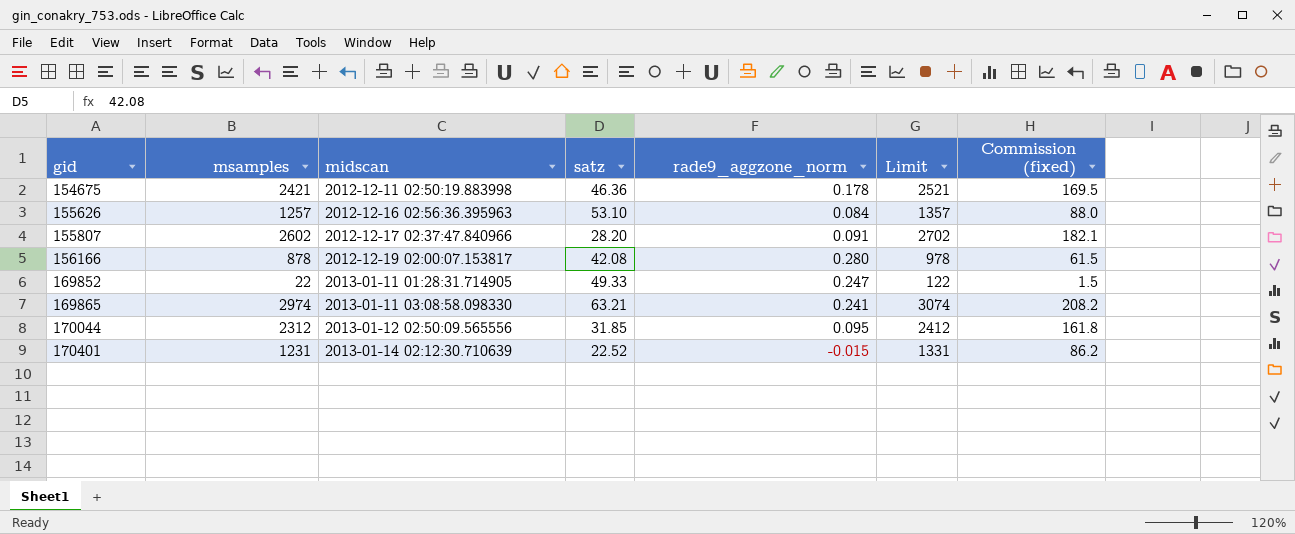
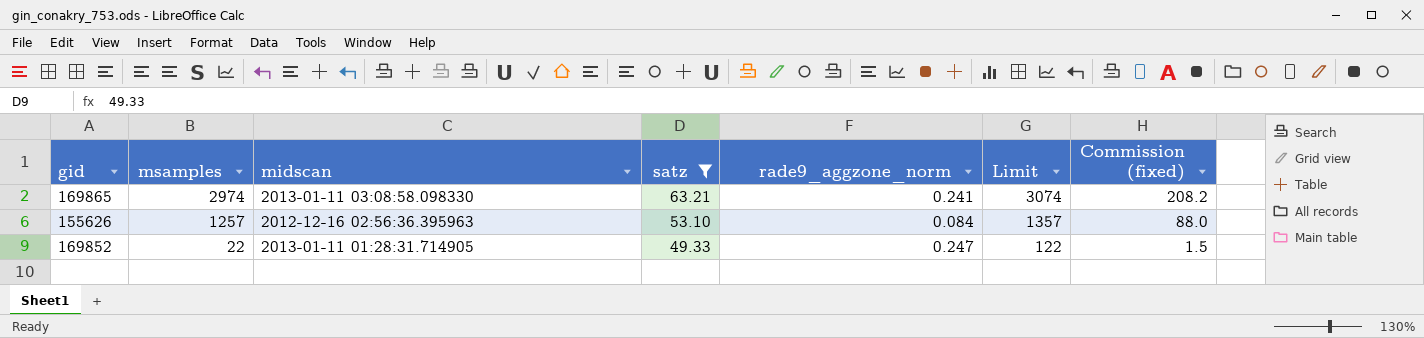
filter: none -> satz >= 49.33
row order: gid ascending -> msamples descending

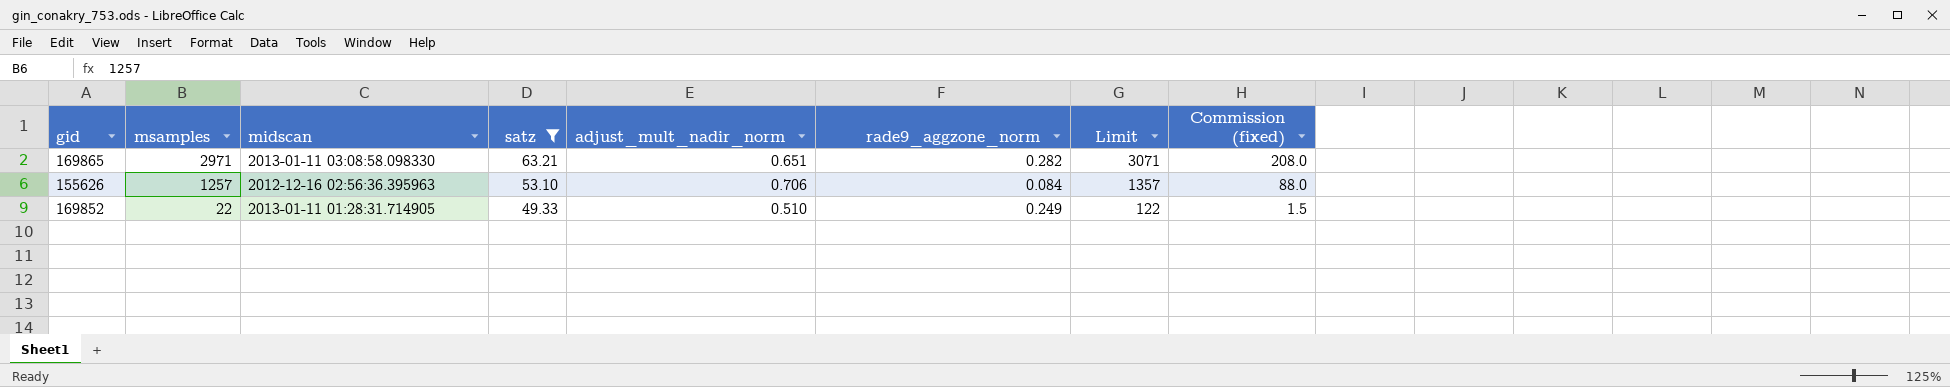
column adjust_mult_nadir_norm | position: none -> 5
169865 | msamples: 2974 -> 2971
169865 | rade9_aggzone_norm: 0.241 -> 0.282
169865 | Limit: 3074 -> 3071
169865 | Commission (fixed): 208.2 -> 208.0
169852 | rade9_aggzone_norm: 0.247 -> 0.249

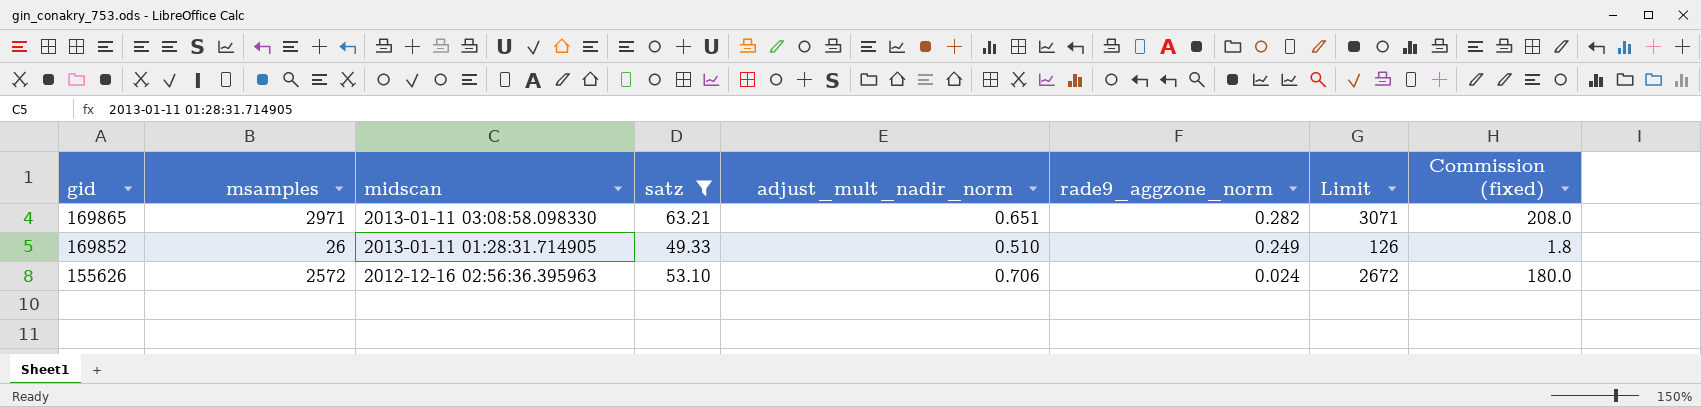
row order: msamples descending -> gid descending
169852 | msamples: 22 -> 26
169852 | Limit: 122 -> 126
169852 | Commission (fixed): 1.5 -> 1.8
155626 | msamples: 1257 -> 2572
155626 | rade9_aggzone_norm: 0.084 -> 0.024
155626 | Limit: 1357 -> 2672
155626 | Commission (fixed): 88.0 -> 180.0

